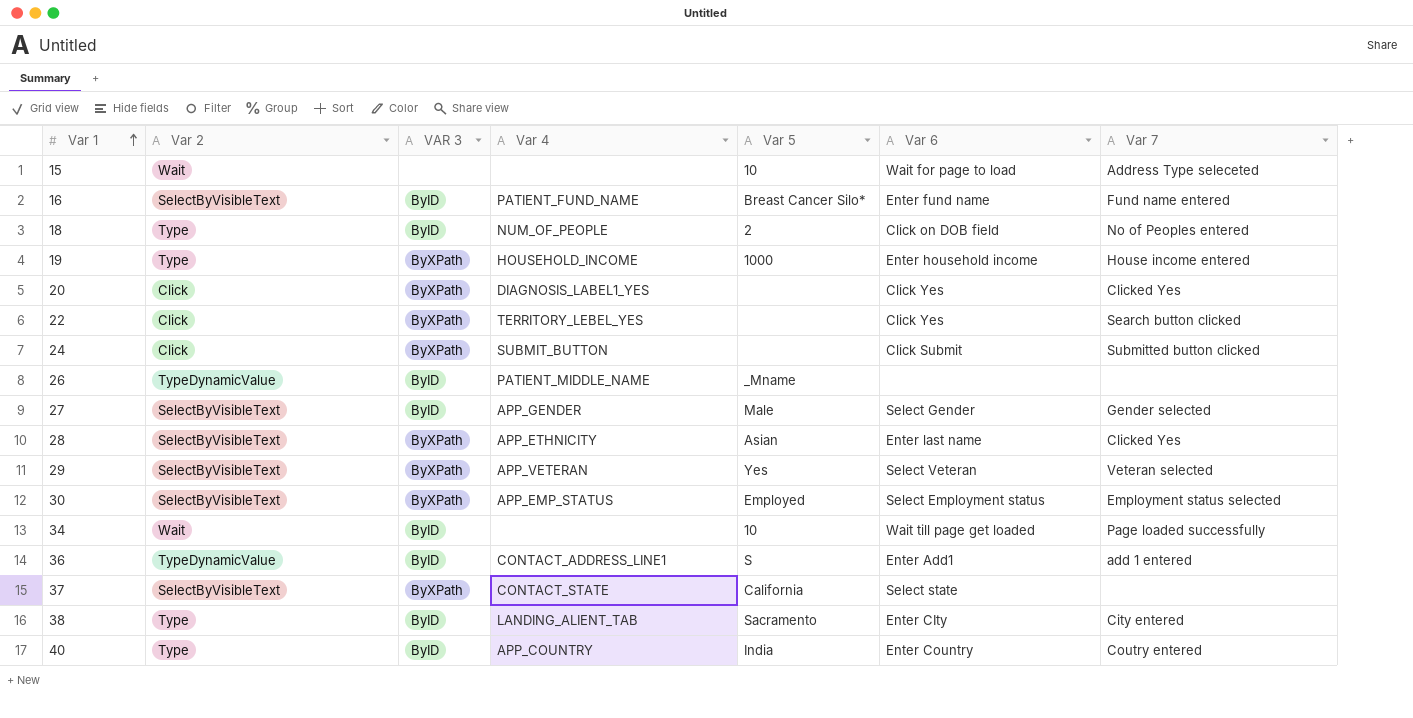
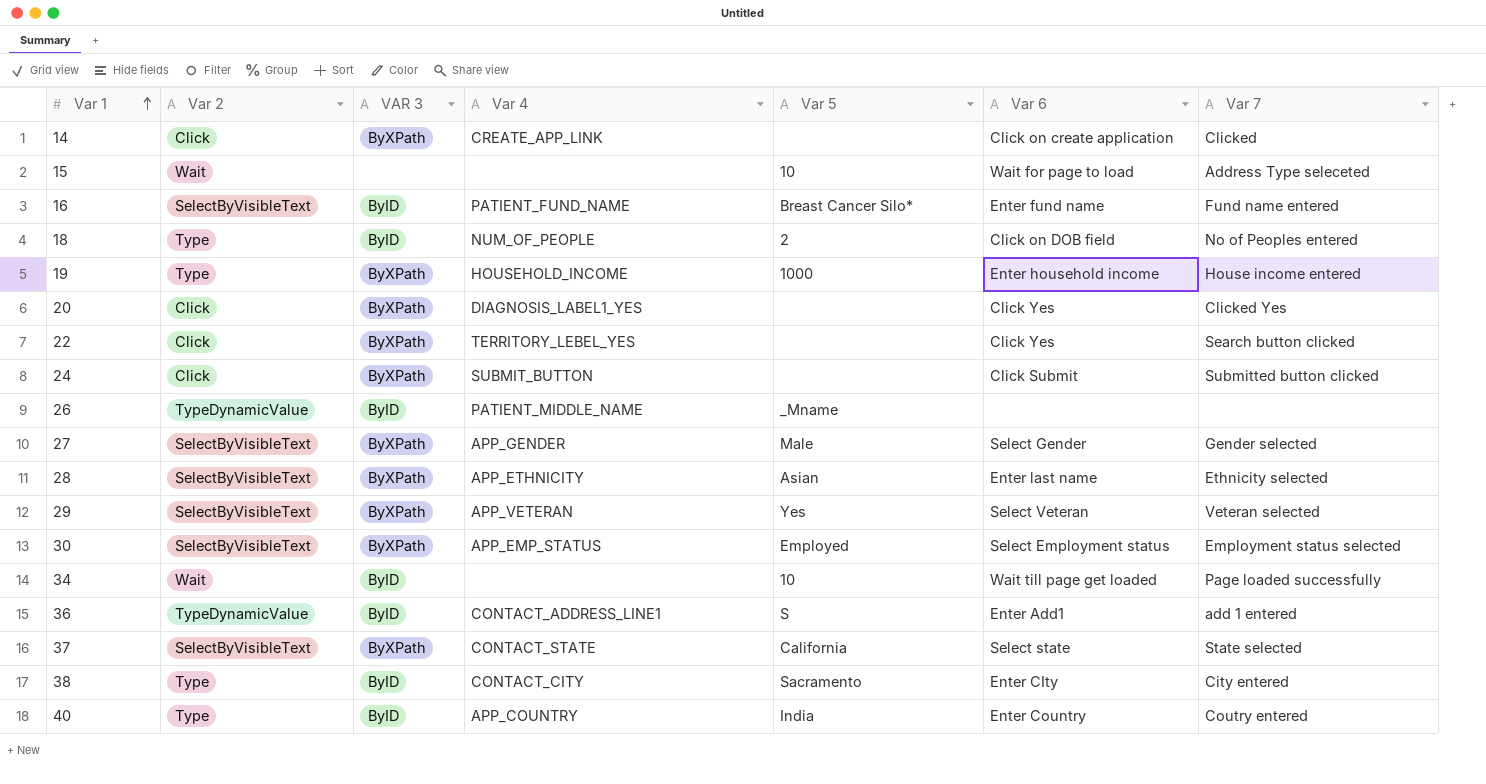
row 14: none -> Click | ByXPath | CREATE_APP_LINK | none | Click on create application | Clicked
27 | VAR 3: ByID -> ByXPath
28 | Var 7: Clicked Yes -> Ethnicity selected
37 | Var 7: none -> State selected
38 | Var 4: LANDING_ALIENT_TAB -> CONTACT_CITY

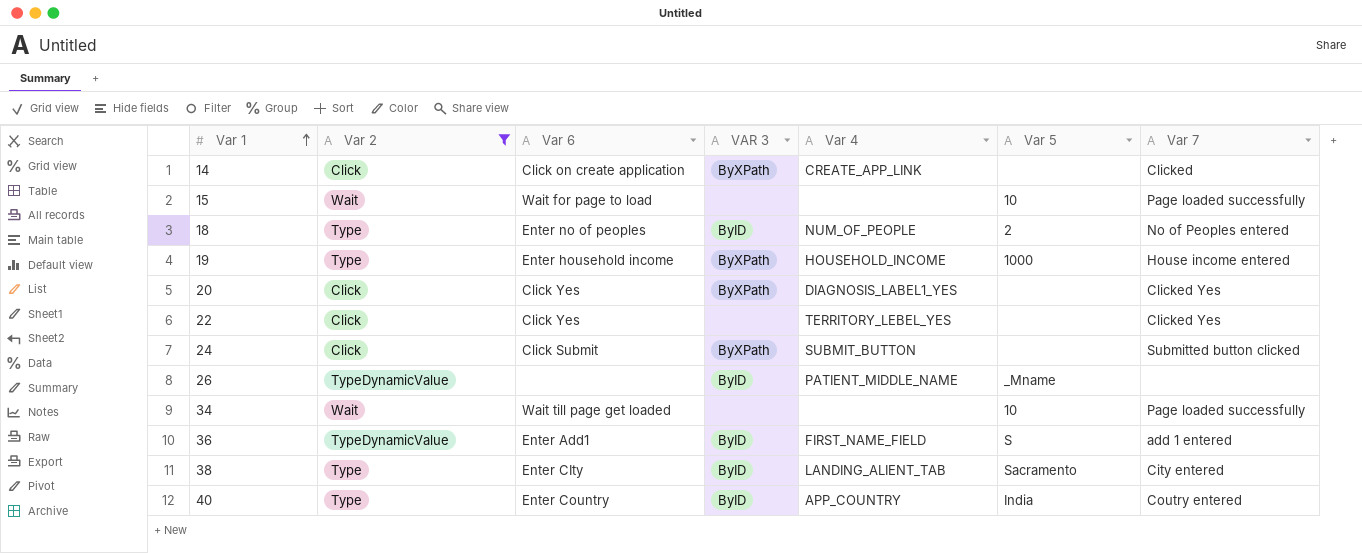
filter: none -> Var 2 != SelectByVisibleText
column Var 6 | position: 6 -> 3
15 | Var 7: Address Type seleceted -> Page loaded successfully
18 | Var 6: Click on DOB field -> Enter no of peoples
22 | VAR 3: ByXPath -> none
22 | Var 7: Search button clicked -> Clicked Yes
34 | VAR 3: ByID -> none
36 | Var 4: CONTACT_ADDRESS_LINE1 -> FIRST_NAME_FIELD
38 | Var 4: CONTACT_CITY -> LANDING_ALIENT_TAB

